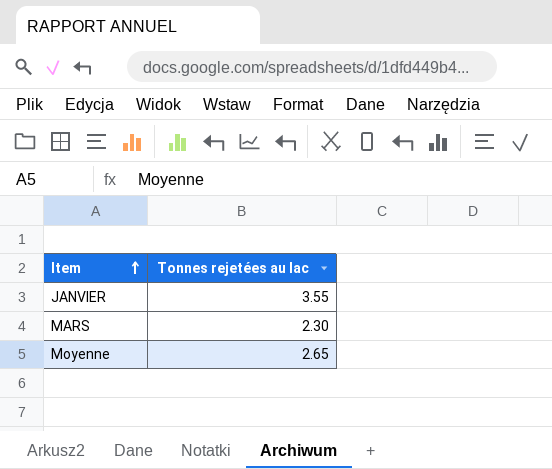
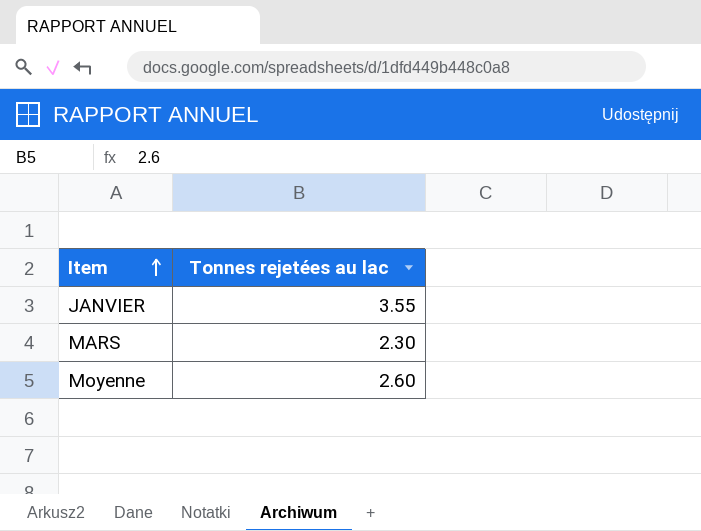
Moyenne | Tonnes rejetées au lac: 2.65 -> 2.60

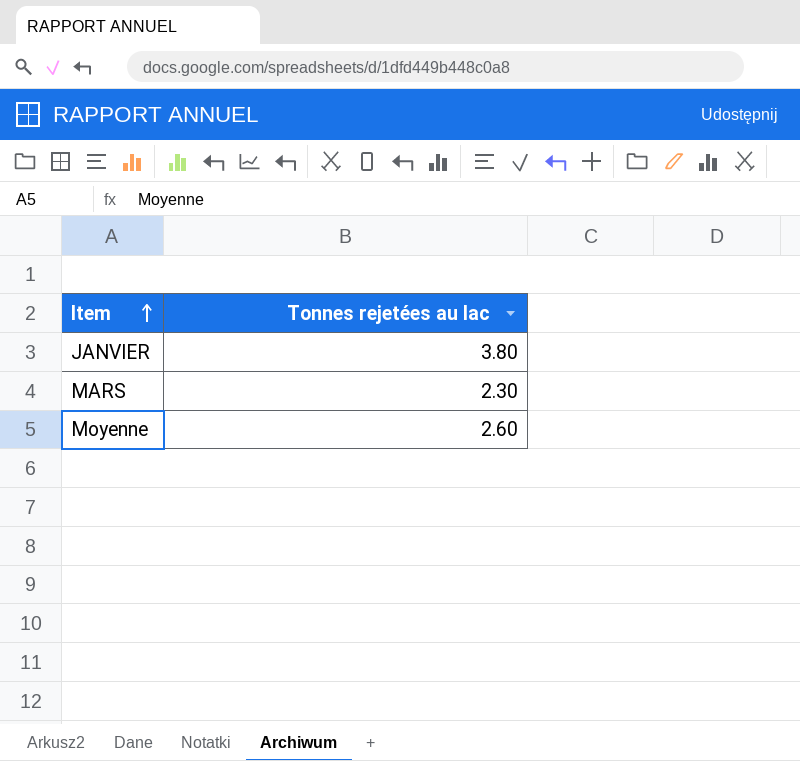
JANVIER | Tonnes rejetées au lac: 3.55 -> 3.80

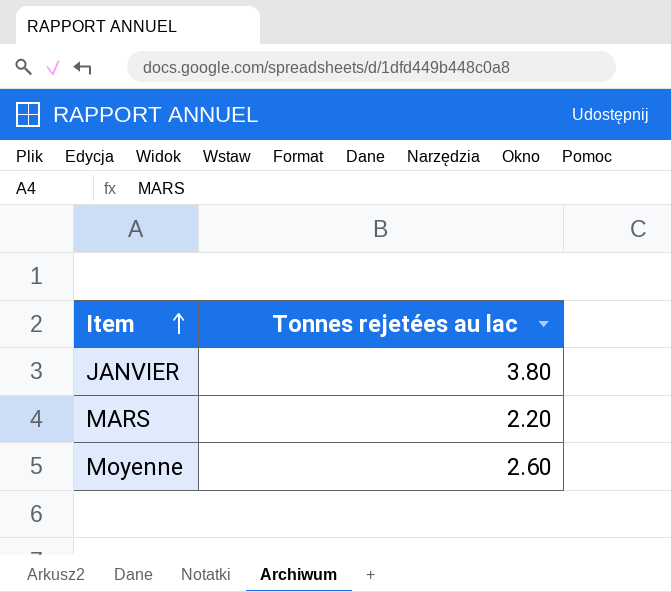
MARS | Tonnes rejetées au lac: 2.30 -> 2.20

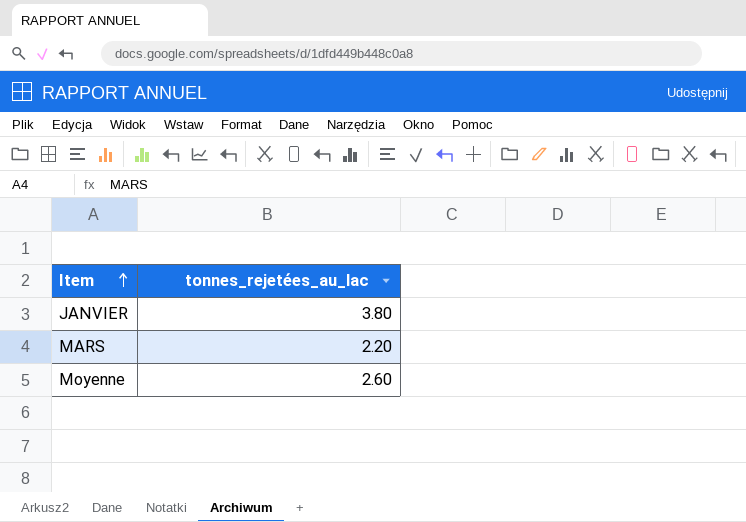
column name: Tonnes rejetées au lac -> tonnes_rejetées_au_lac

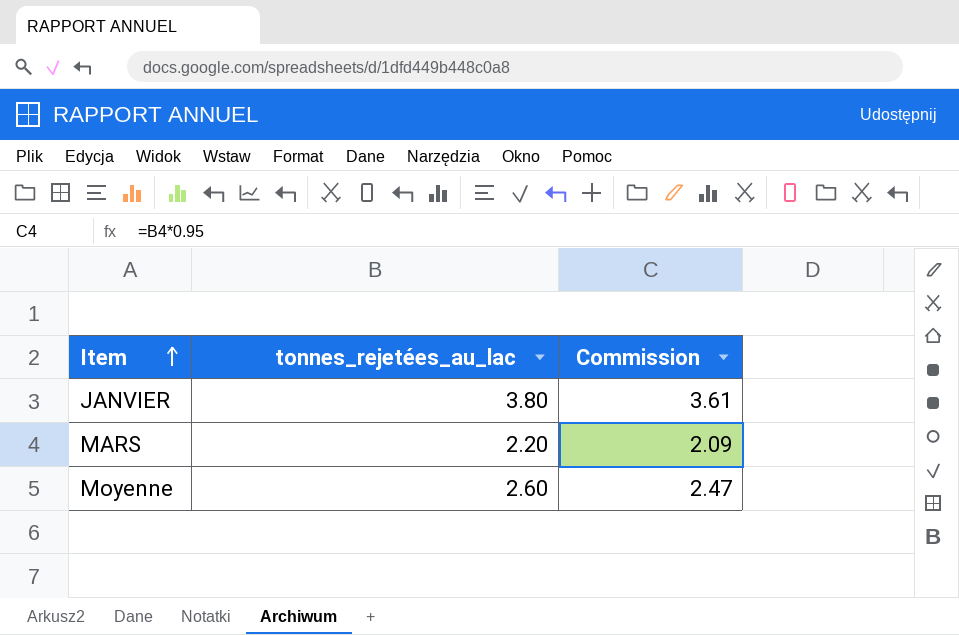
column Commission | formula: none -> [tonnes_rejetées_au_lac] * 0.95

